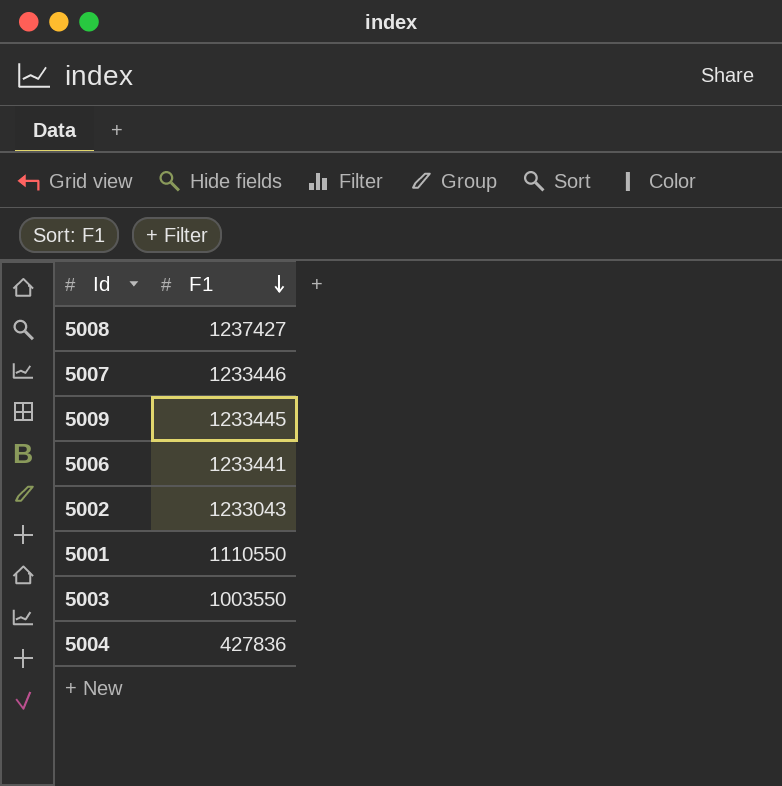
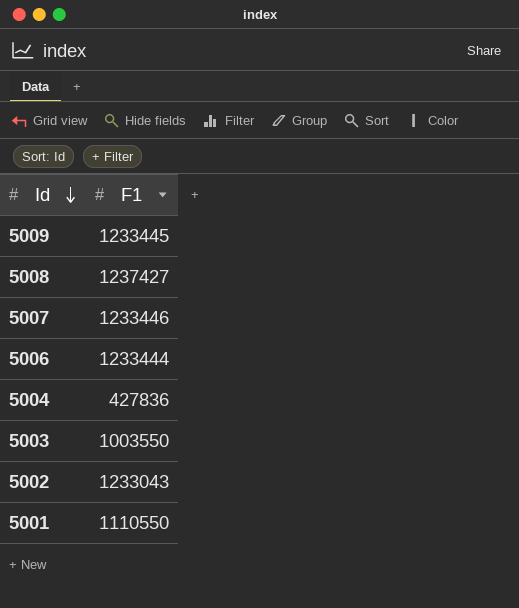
row order: F1 descending -> Id descending
5006 | F1: 1233441 -> 1233444

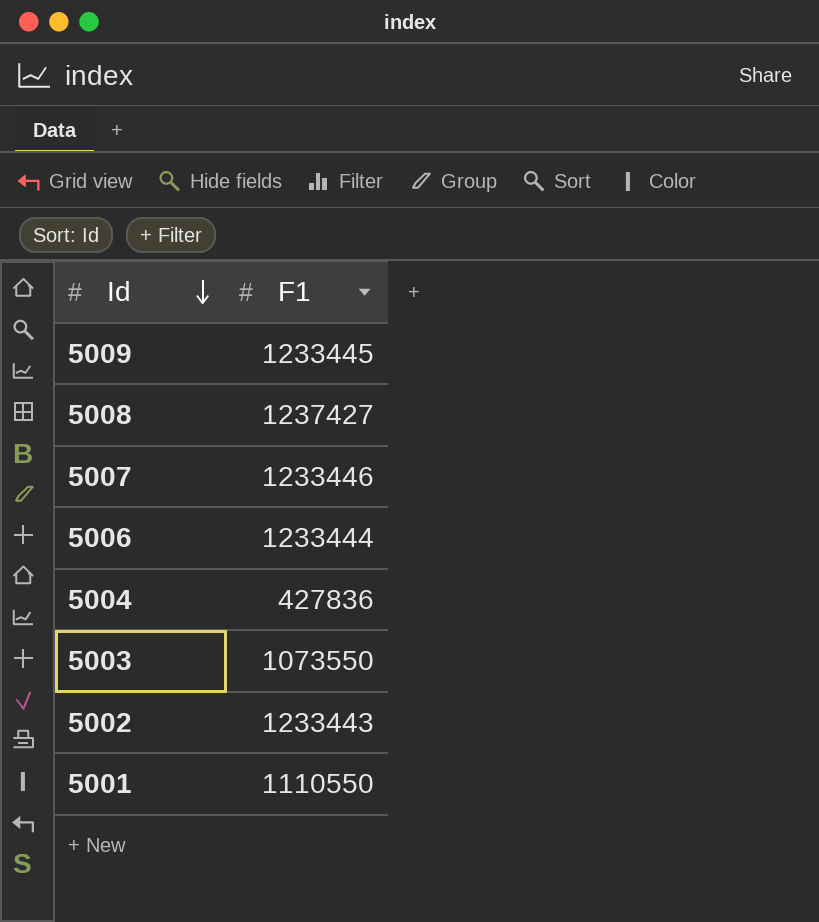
5003 | F1: 1003550 -> 1073550
5002 | F1: 1233043 -> 1233443

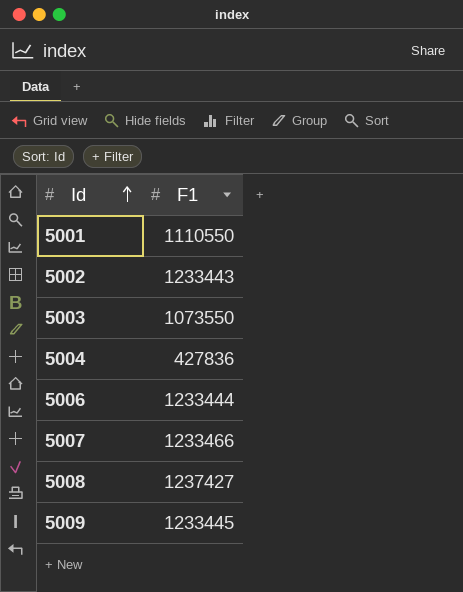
row order: Id descending -> Id ascending
5007 | F1: 1233446 -> 1233466

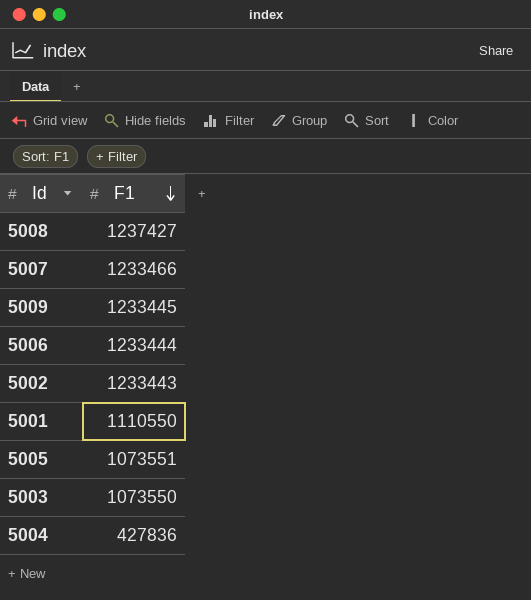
row order: Id ascending -> F1 descending
row 5005: none -> 1073551

